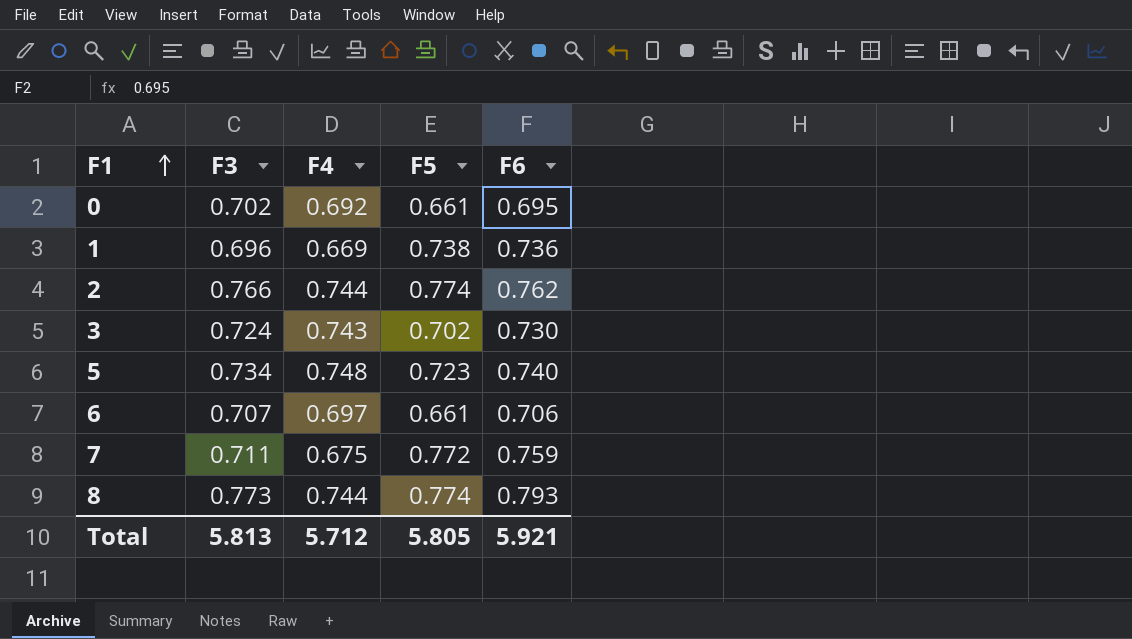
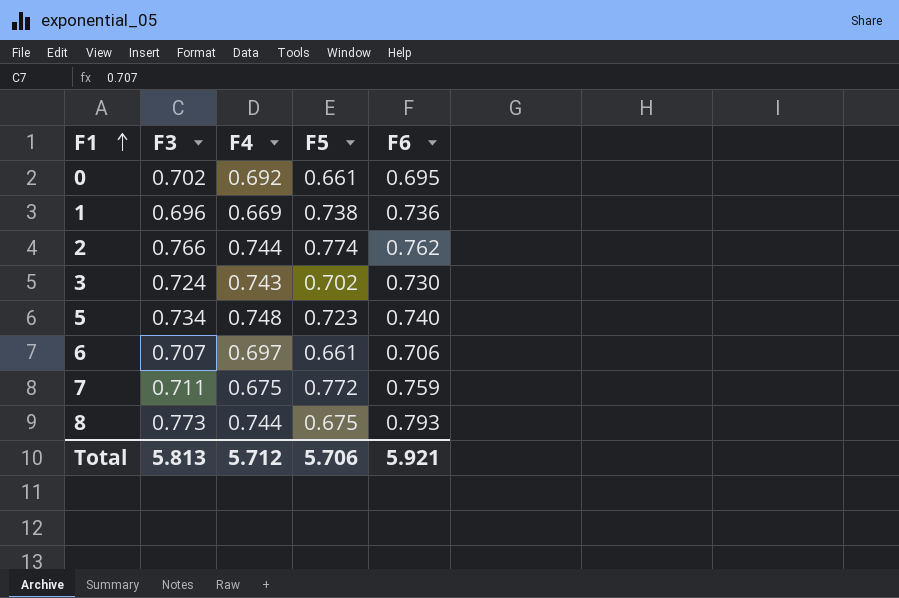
8 | F5: 0.774 -> 0.675
Total | F5: 5.805 -> 5.706

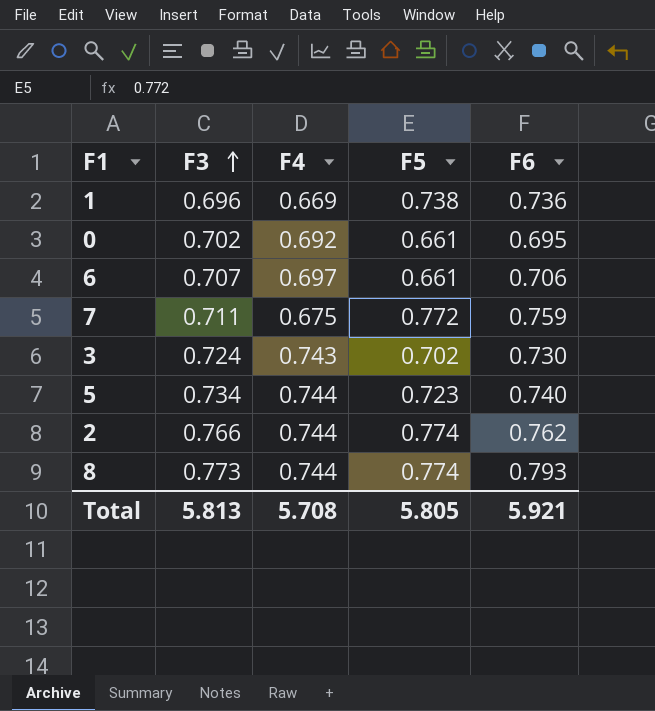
row order: F1 ascending -> F3 ascending
5 | F4: 0.748 -> 0.744
8 | F5: 0.675 -> 0.774
Total | F4: 5.712 -> 5.708
Total | F5: 5.706 -> 5.805

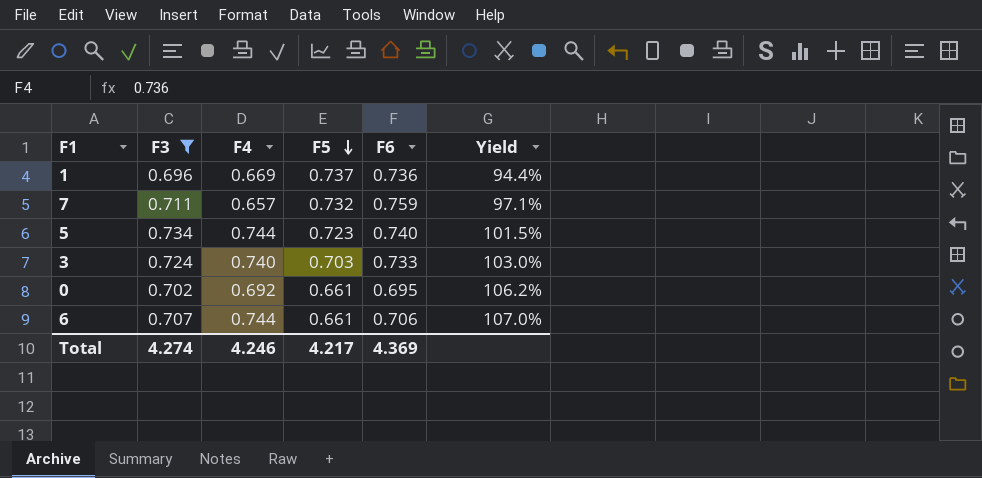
filter: none -> F3 <= 0.734
row order: F3 ascending -> F5 descending
column Yield | formula: none -> [F3] / [F5]
1 | F5: 0.738 -> 0.737
7 | F4: 0.675 -> 0.657
7 | F5: 0.772 -> 0.732
3 | F4: 0.743 -> 0.740
3 | F5: 0.702 -> 0.703
3 | F6: 0.730 -> 0.733
6 | F4: 0.697 -> 0.744
Total | F3: 5.813 -> 4.274
Total | F4: 5.708 -> 4.246
Total | F5: 5.805 -> 4.217
Total | F6: 5.921 -> 4.369

